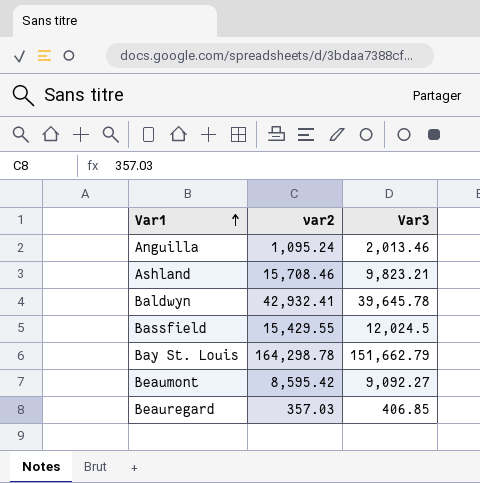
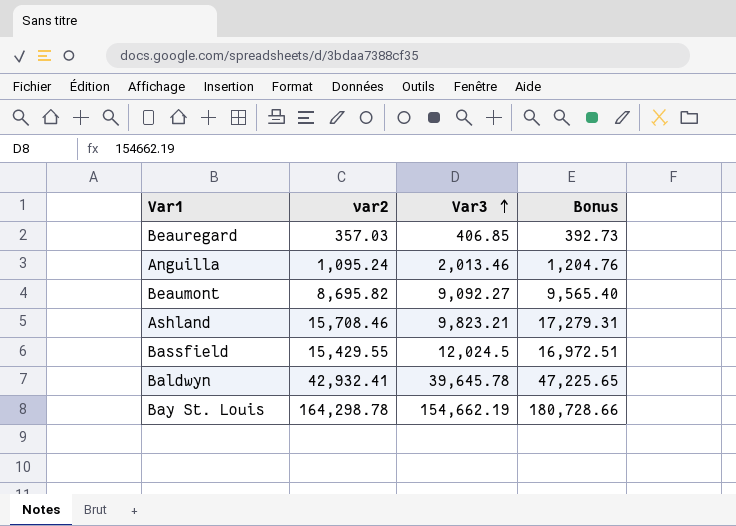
row order: Var1 ascending -> Var3 ascending
column Bonus | formula: none -> [var2] * 1.1
Beaumont | var2: 8,595.42 -> 8,695.82
Bay St. Louis | Var3: 151,662.79 -> 154,662.19

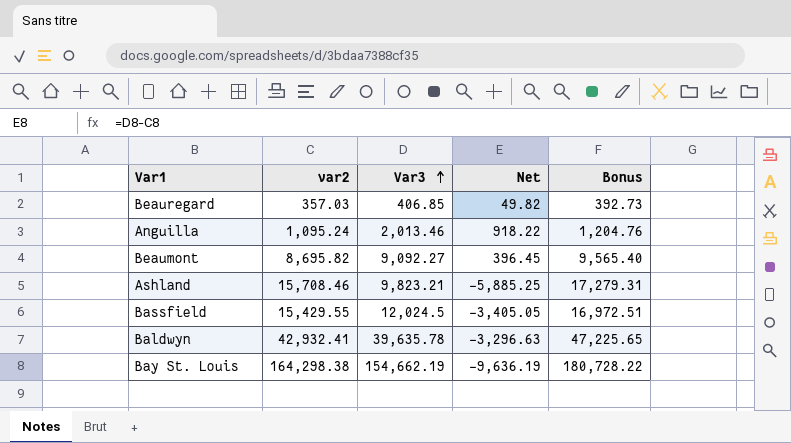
column Net | formula: none -> [Var3] - [var2]
Baldwyn | Var3: 39,645.78 -> 39,635.78
Bay St. Louis | var2: 164,298.78 -> 164,298.38
Bay St. Louis | Bonus: 180,728.66 -> 180,728.22

